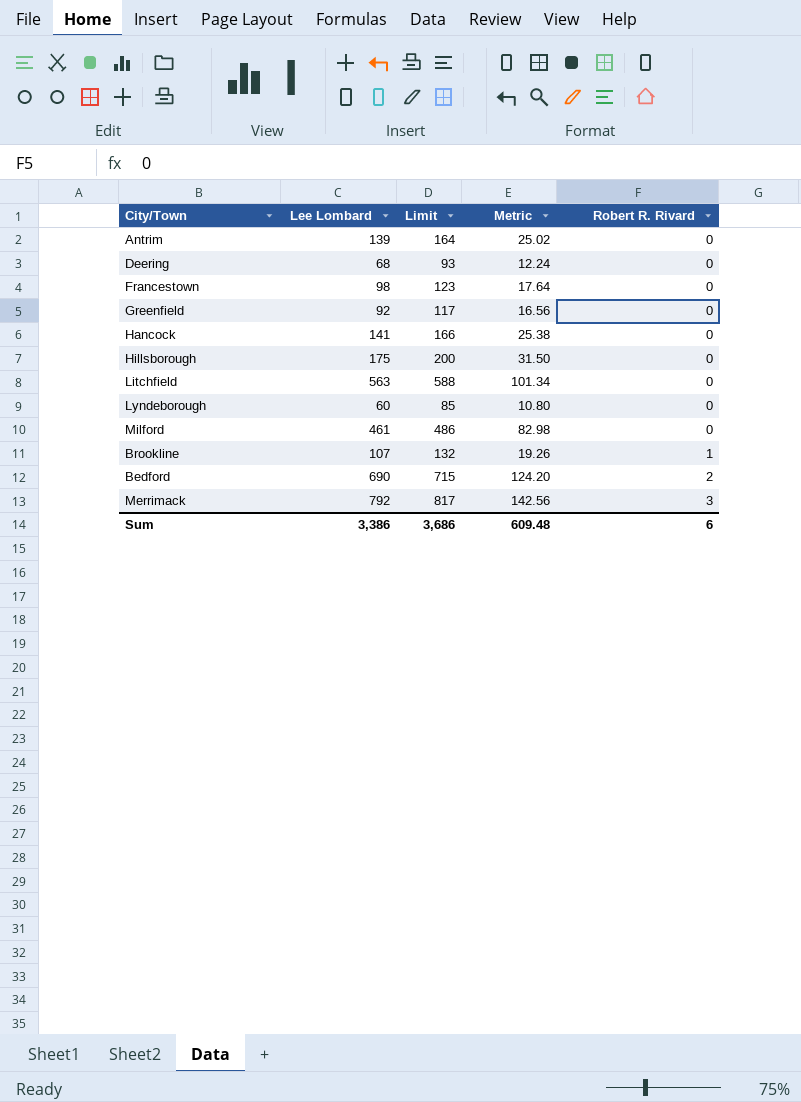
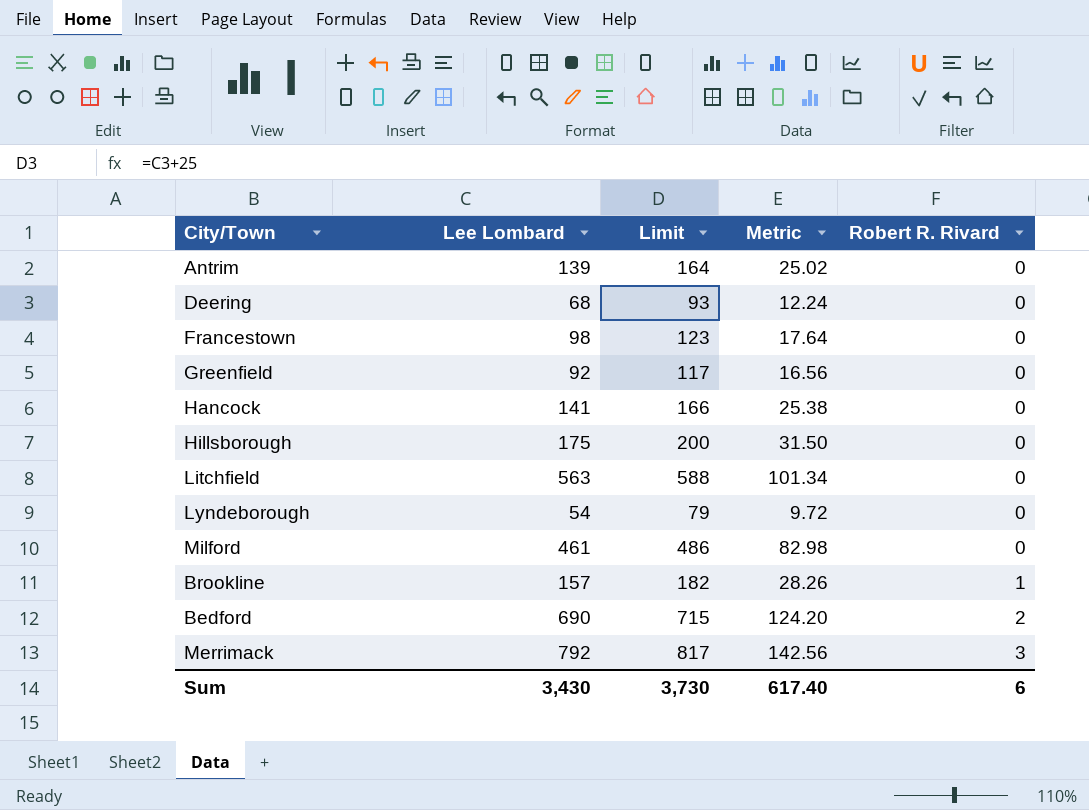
Lyndeborough | Lee Lombard: 60 -> 54
Lyndeborough | Limit: 85 -> 79
Lyndeborough | Metric: 10.80 -> 9.72
Brookline | Lee Lombard: 107 -> 157
Brookline | Limit: 132 -> 182
Brookline | Metric: 19.26 -> 28.26
Sum | Lee Lombard: 3,386 -> 3,430
Sum | Limit: 3,686 -> 3,730
Sum | Metric: 609.48 -> 617.40

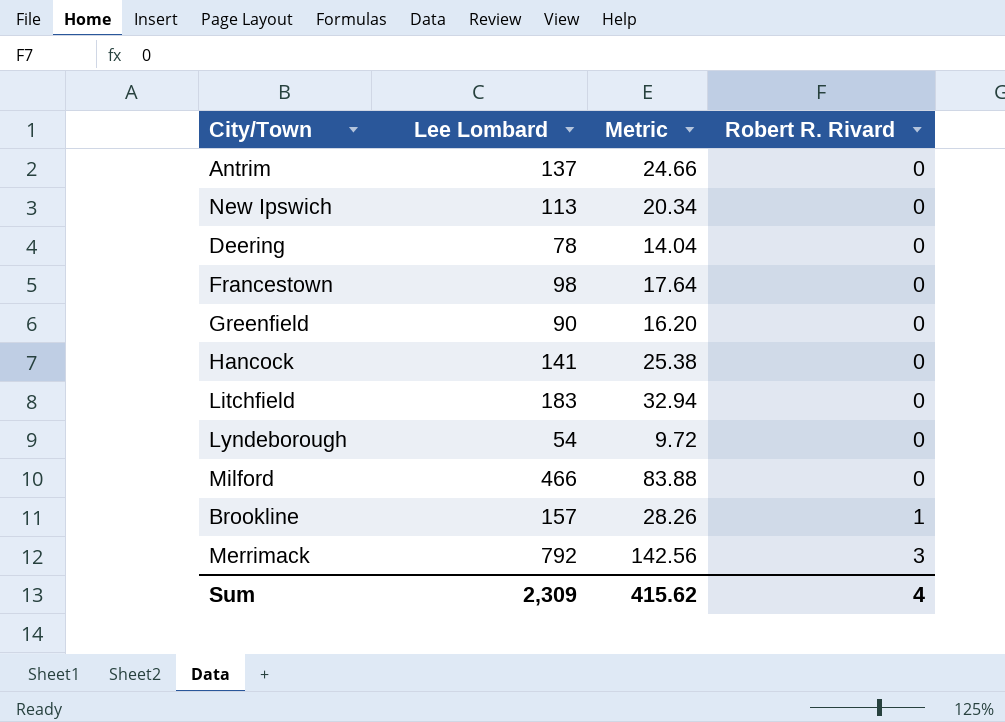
column Limit | formula: [Lee Lombard] + 25 -> none
row Hillsborough: 175 | 200 | 31.50 | 0 -> none
row Bedford: 690 | 715 | 124.20 | 2 -> none
Antrim | Lee Lombard: 139 -> 137
Antrim | Metric: 25.02 -> 24.66
row New Ipswich: none -> 113 | 20.34 | 0
Deering | Lee Lombard: 68 -> 78
Deering | Metric: 12.24 -> 14.04
Greenfield | Lee Lombard: 92 -> 90
Greenfield | Metric: 16.56 -> 16.20
Litchfield | Lee Lombard: 563 -> 183
Litchfield | Metric: 101.34 -> 32.94
Milford | Lee Lombard: 461 -> 466
Milford | Metric: 82.98 -> 83.88
Sum | Lee Lombard: 3,430 -> 2,309
Sum | Metric: 617.40 -> 415.62
Sum | Robert R. Rivard: 6 -> 4

